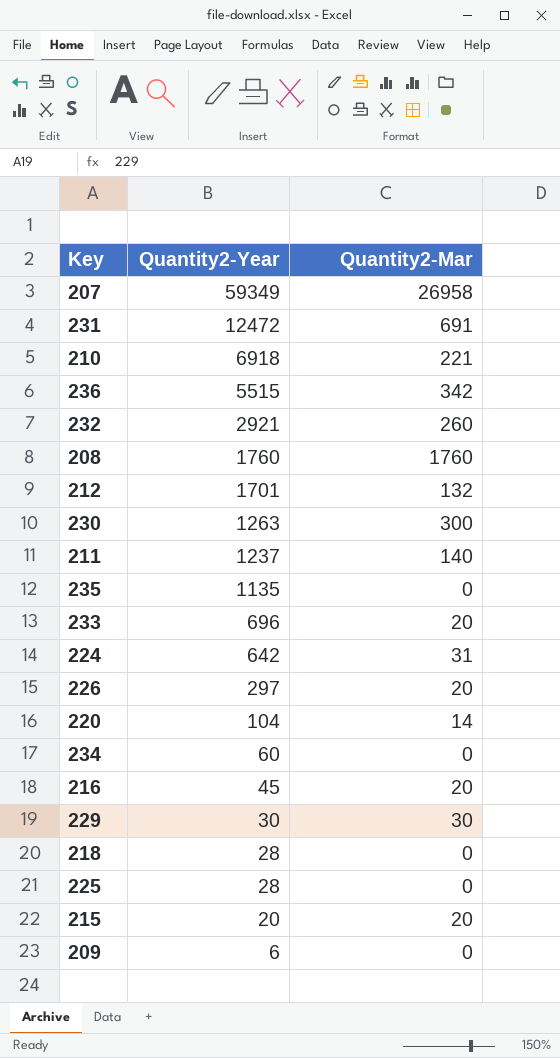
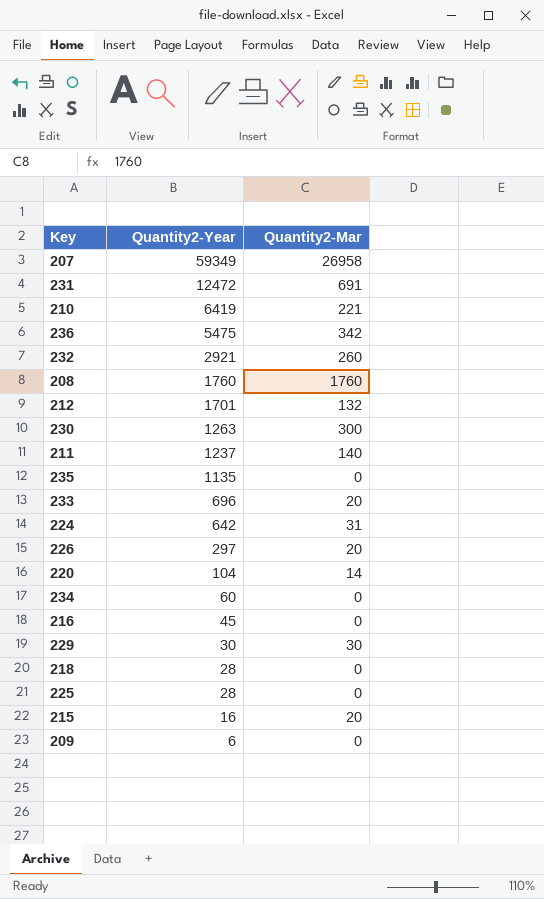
210 | Quantity2-Year: 6918 -> 6419
236 | Quantity2-Year: 5515 -> 5475
216 | Quantity2-Mar: 20 -> 0
215 | Quantity2-Year: 20 -> 16

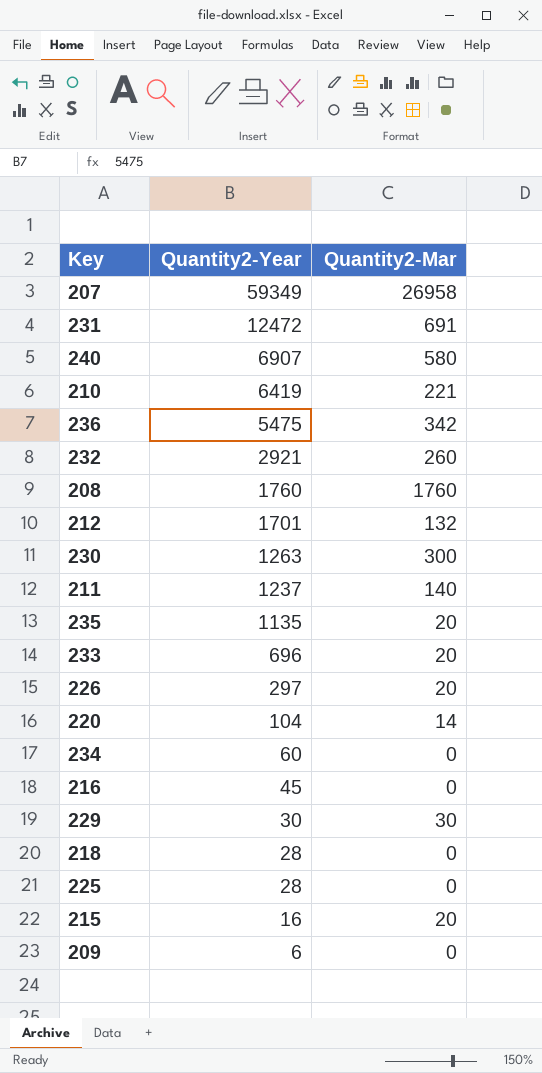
row 224: 642 | 31 -> none
row 240: none -> 6907 | 580
235 | Quantity2-Mar: 0 -> 20

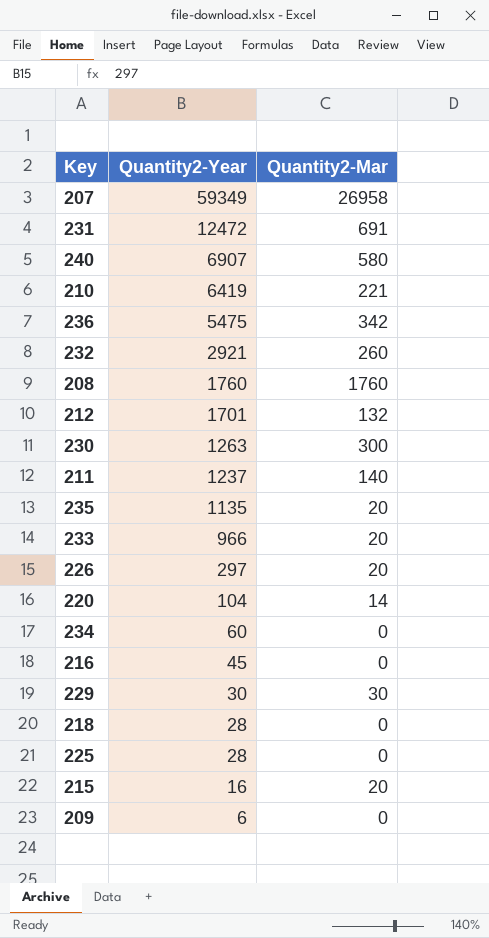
233 | Quantity2-Year: 696 -> 966

